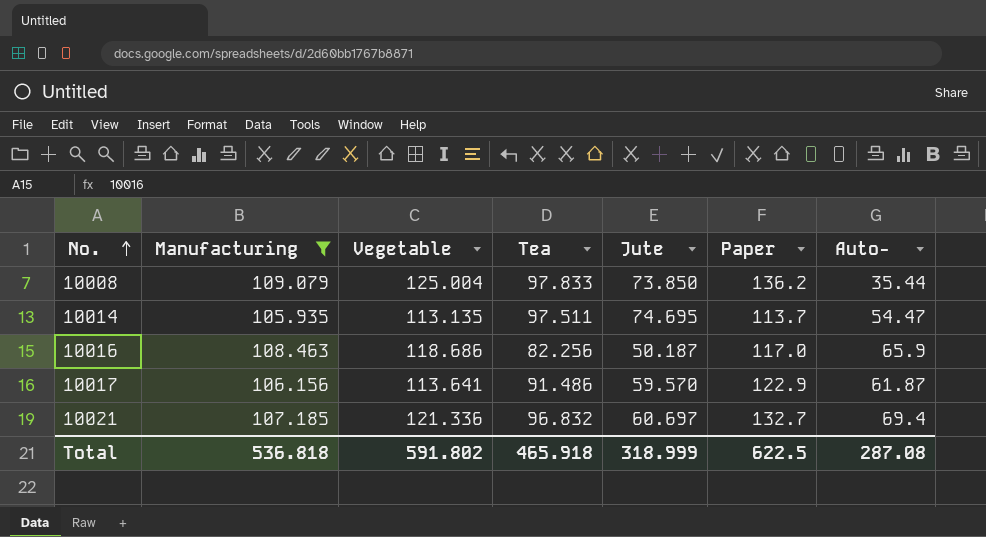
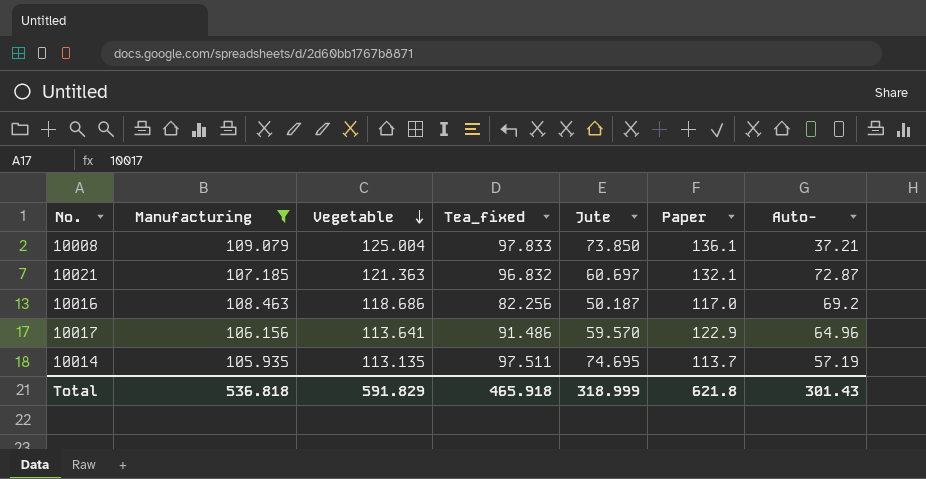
row order: No. ascending -> Vegetable descending
column name: Tea -> Tea_fixed
10008 | Paper: 136.2 -> 136.1
10008 | Auto-: 35.44 -> 37.21
10021 | Vegetable: 121.336 -> 121.363
10021 | Paper: 132.7 -> 132.1
10021 | Auto-: 69.4 -> 72.87
10016 | Auto-: 65.9 -> 69.2
10017 | Auto-: 61.87 -> 64.96
10014 | Auto-: 54.47 -> 57.19
Total | Vegetable: 591.802 -> 591.829
Total | Paper: 622.5 -> 621.8
Total | Auto-: 287.08 -> 301.43

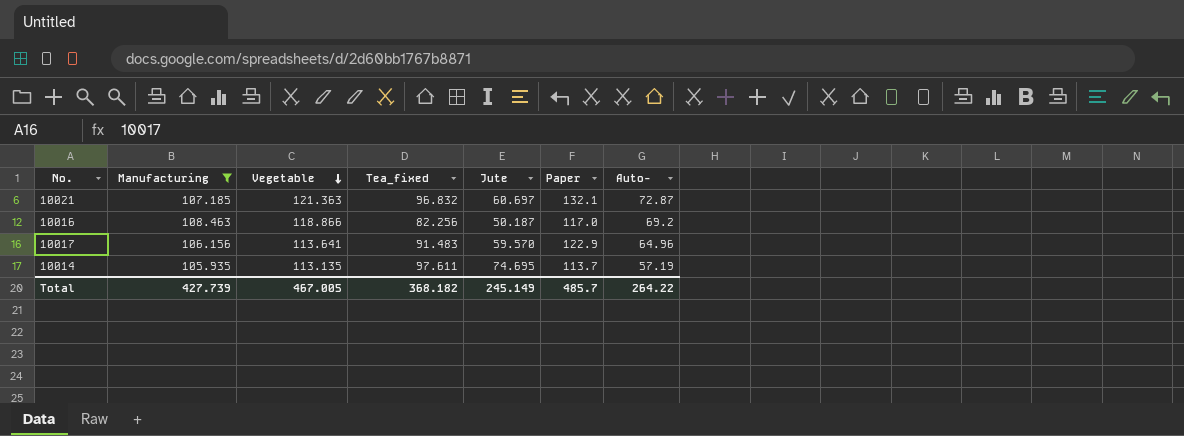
row 10008: 109.079 | 125.004 | 97.833 | 73.850 | 136.1 | 37.21 -> none
10016 | Vegetable: 118.686 -> 118.866
10017 | Tea_fixed: 91.486 -> 91.483
10014 | Tea_fixed: 97.511 -> 97.611
Total | Manufacturing: 536.818 -> 427.739
Total | Vegetable: 591.829 -> 467.005
Total | Tea_fixed: 465.918 -> 368.182
Total | Jute: 318.999 -> 245.149
Total | Paper: 621.8 -> 485.7
Total | Auto-: 301.43 -> 264.22

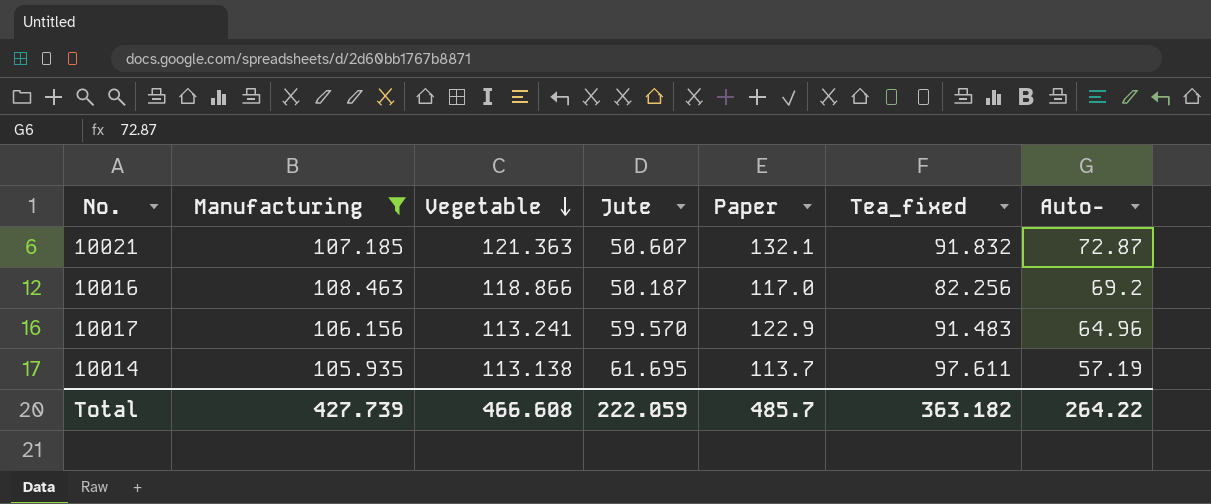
column Tea_fixed | position: 4 -> 6
10021 | Jute: 60.697 -> 50.607
10021 | Tea_fixed: 96.832 -> 91.832
10017 | Vegetable: 113.641 -> 113.241
10014 | Vegetable: 113.135 -> 113.138
10014 | Jute: 74.695 -> 61.695
Total | Vegetable: 467.005 -> 466.608
Total | Jute: 245.149 -> 222.059
Total | Tea_fixed: 368.182 -> 363.182

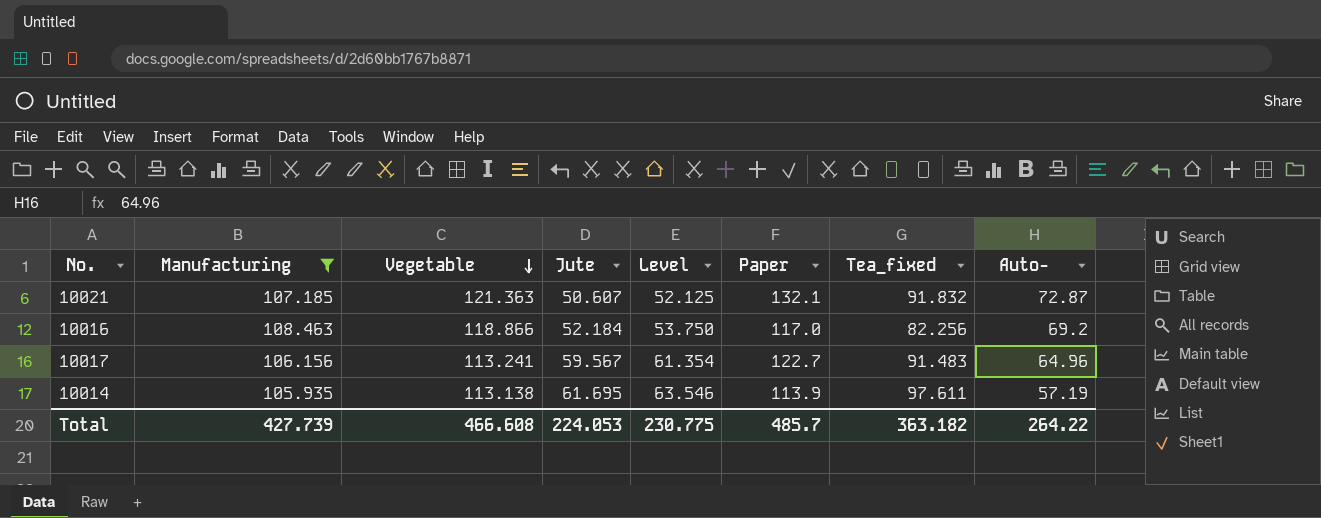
column Level | formula: none -> [Jute] * 1.03
10016 | Jute: 50.187 -> 52.184
10017 | Jute: 59.570 -> 59.567
10017 | Paper: 122.9 -> 122.7
10014 | Paper: 113.7 -> 113.9
Total | Jute: 222.059 -> 224.053

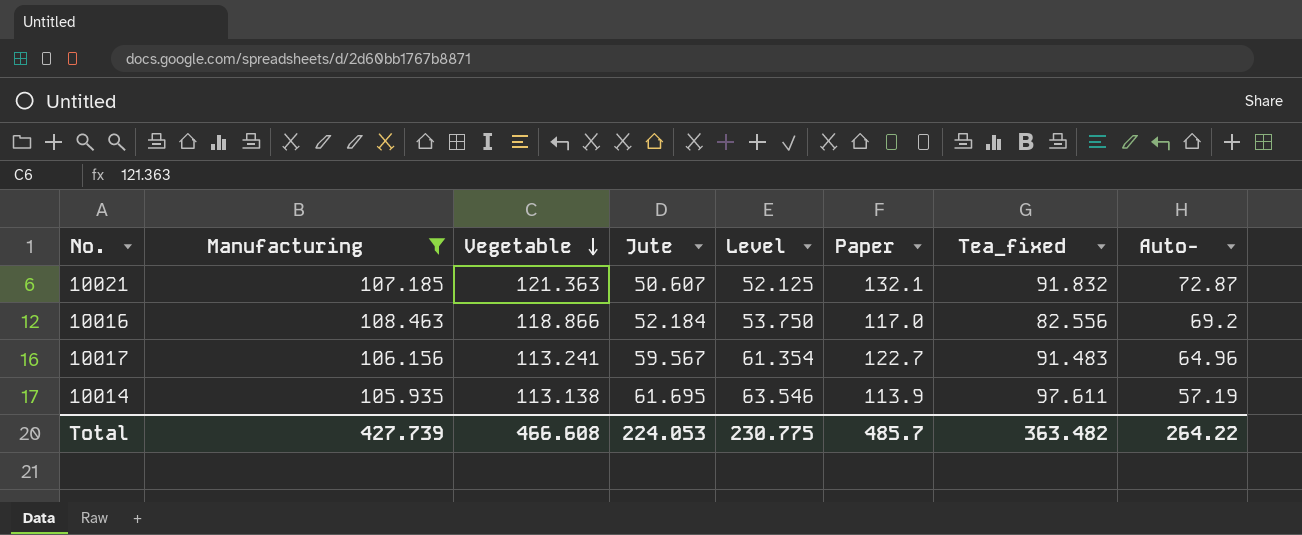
10016 | Tea_fixed: 82.256 -> 82.556
Total | Tea_fixed: 363.182 -> 363.482

